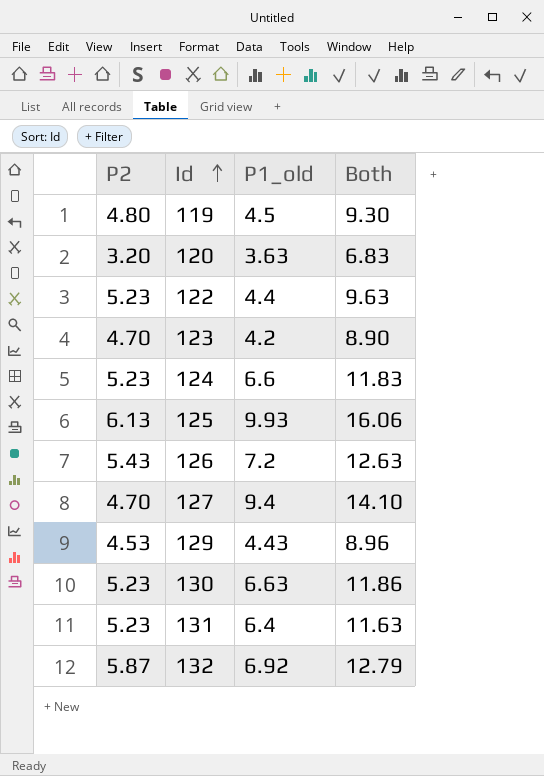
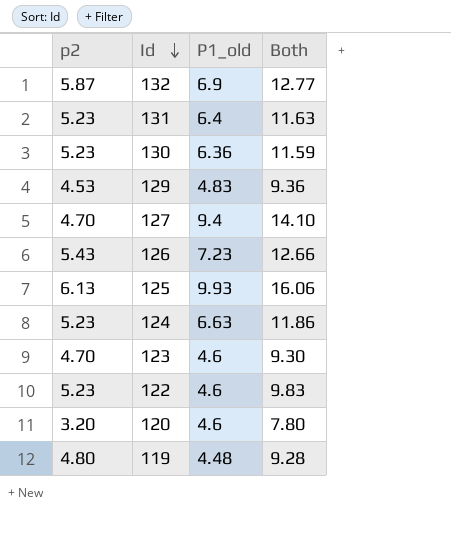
row order: Id ascending -> Id descending
column name: P2 -> p2
132 | P1_old: 6.92 -> 6.9
132 | Both: 12.79 -> 12.77
130 | P1_old: 6.63 -> 6.36
130 | Both: 11.86 -> 11.59
129 | P1_old: 4.43 -> 4.83
129 | Both: 8.96 -> 9.36
126 | P1_old: 7.2 -> 7.23
126 | Both: 12.63 -> 12.66
124 | P1_old: 6.6 -> 6.63
124 | Both: 11.83 -> 11.86
123 | P1_old: 4.2 -> 4.6
123 | Both: 8.90 -> 9.30
122 | P1_old: 4.4 -> 4.6
122 | Both: 9.63 -> 9.83
120 | P1_old: 3.63 -> 4.6
120 | Both: 6.83 -> 7.80
119 | P1_old: 4.5 -> 4.48
119 | Both: 9.30 -> 9.28

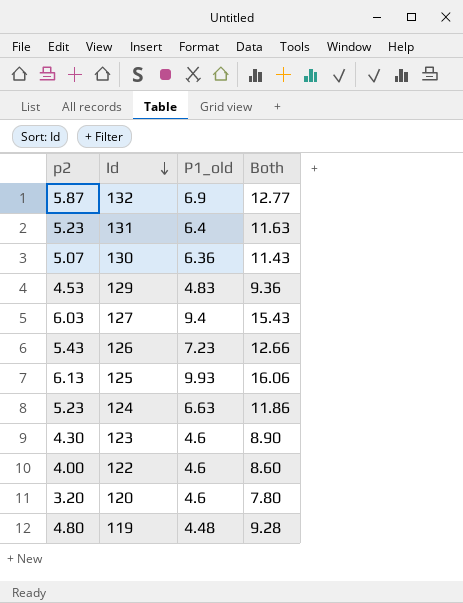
130 | p2: 5.23 -> 5.07
130 | Both: 11.59 -> 11.43
127 | p2: 4.70 -> 6.03
127 | Both: 14.10 -> 15.43
123 | p2: 4.70 -> 4.30
123 | Both: 9.30 -> 8.90
122 | p2: 5.23 -> 4.00
122 | Both: 9.83 -> 8.60

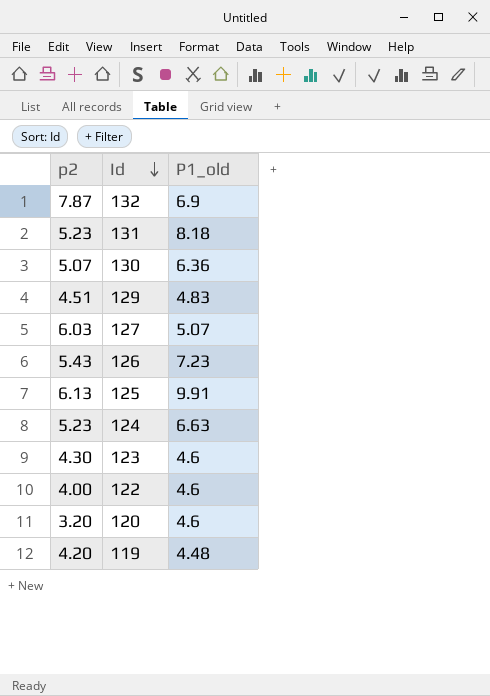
column Both | formula: [p2] + [P1_old] -> none
132 | p2: 5.87 -> 7.87
131 | P1_old: 6.4 -> 8.18
129 | p2: 4.53 -> 4.51
127 | P1_old: 9.4 -> 5.07
125 | P1_old: 9.93 -> 9.91
119 | p2: 4.80 -> 4.20

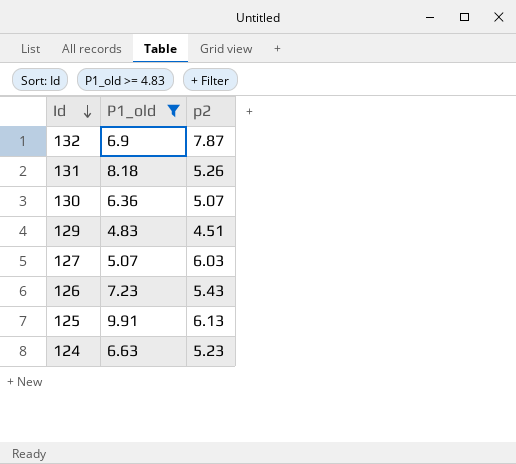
filter: none -> P1_old >= 4.83
column p2 | position: 1 -> 3
131 | p2: 5.23 -> 5.26

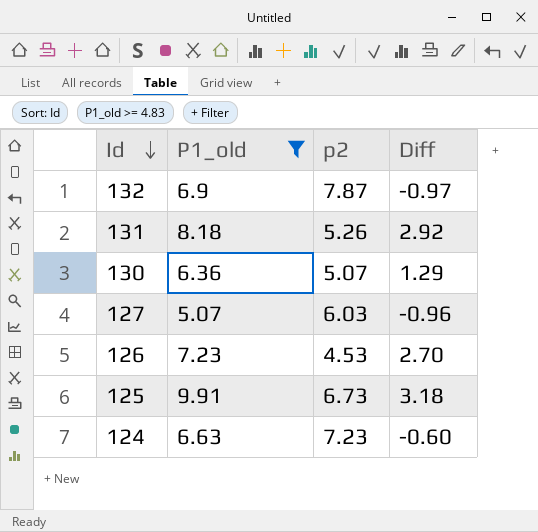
column Diff | formula: none -> [P1_old] - [p2]
row 129: 4.83 | 4.51 -> none
126 | p2: 5.43 -> 4.53
125 | p2: 6.13 -> 6.73
124 | p2: 5.23 -> 7.23

